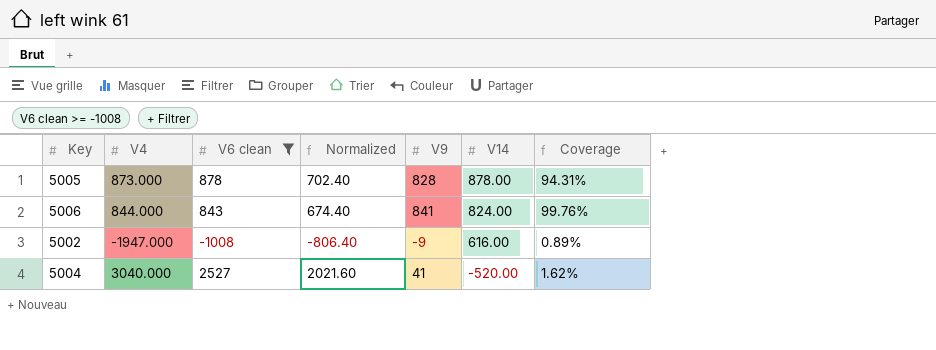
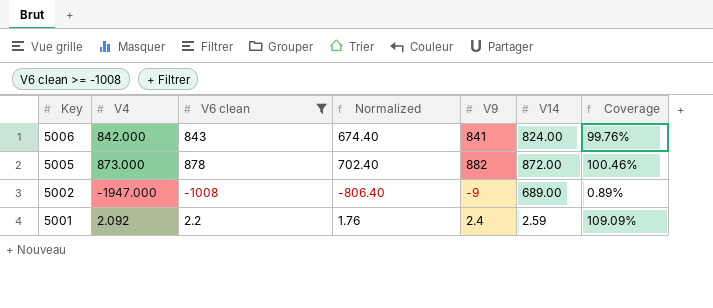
row order: V14 descending -> Key descending
row 5004: 3040.000 | 2527 | 2021.60 | 41 | -520.00 | 1.62% -> none
5006 | V4: 844.000 -> 842.000
5005 | V9: 828 -> 882
5005 | V14: 878.00 -> 872.00
5005 | Coverage: 94.31% -> 100.46%
5002 | V14: 616.00 -> 689.00
row 5001: none -> 2.092 | 2.2 | 1.76 | 2.4 | 2.59 | 109.09%

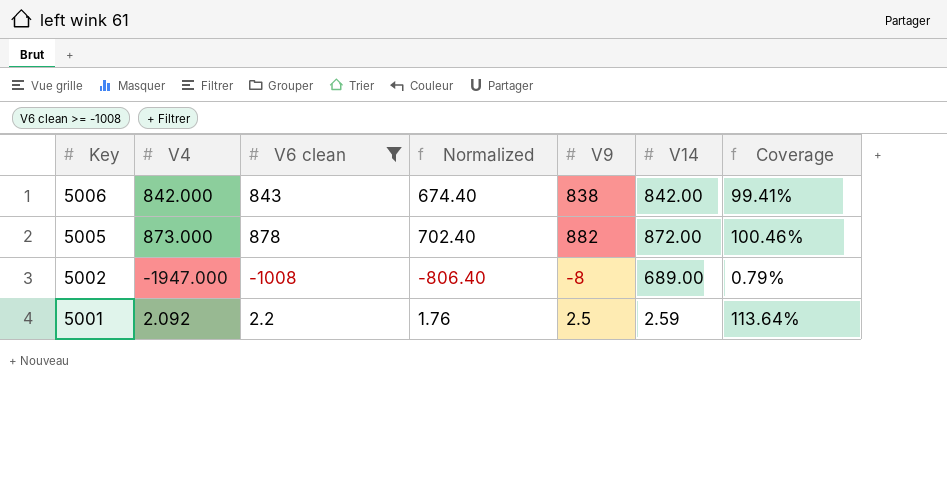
5006 | V9: 841 -> 838
5006 | V14: 824.00 -> 842.00
5006 | Coverage: 99.76% -> 99.41%
5002 | V9: -9 -> -8
5002 | Coverage: 0.89% -> 0.79%
5001 | V9: 2.4 -> 2.5
5001 | Coverage: 109.09% -> 113.64%

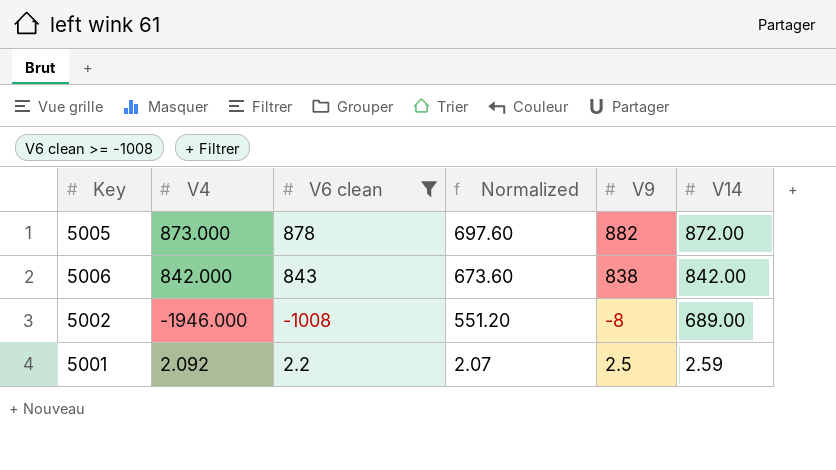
row order: Key descending -> Normalized descending
column Coverage | formula: [V9] / [V6 clean] -> none
column Normalized | formula: [V6 clean] * 0.8 -> [V14] * 0.8
5002 | V4: -1947.000 -> -1946.000

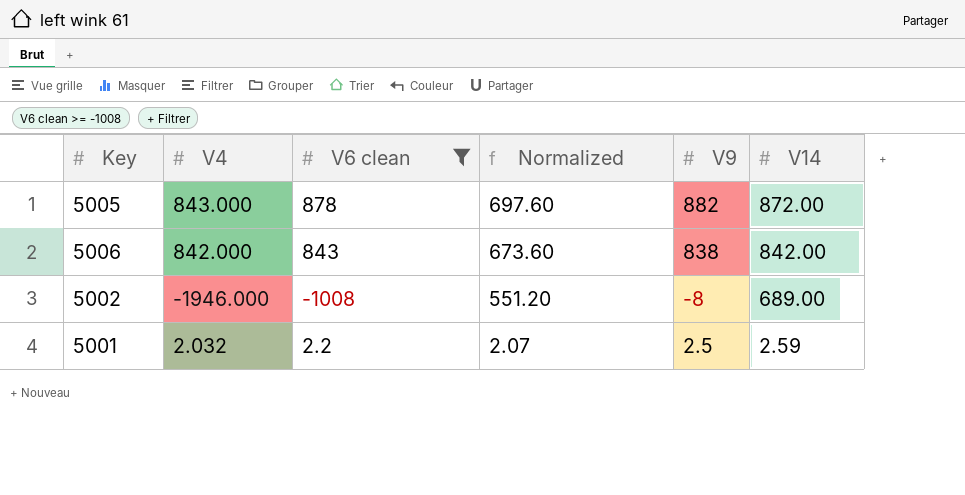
5005 | V4: 873.000 -> 843.000
5001 | V4: 2.092 -> 2.032

